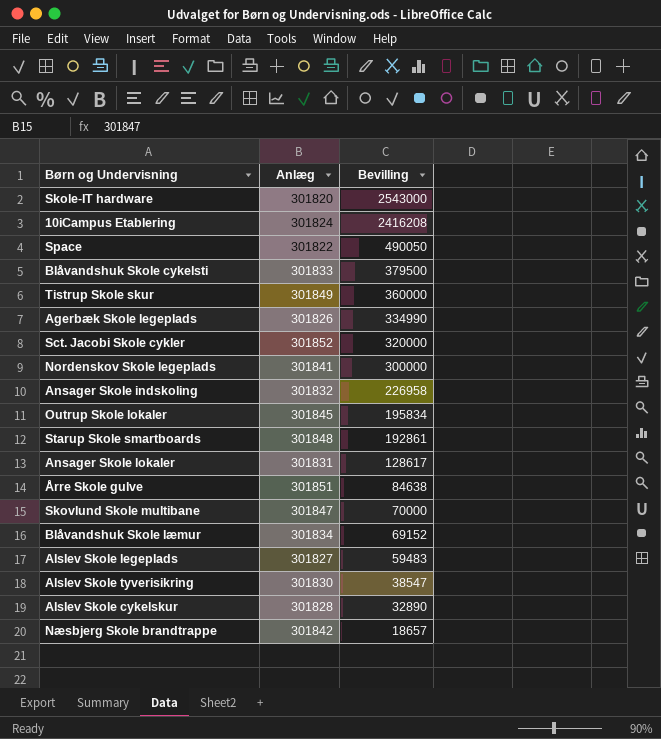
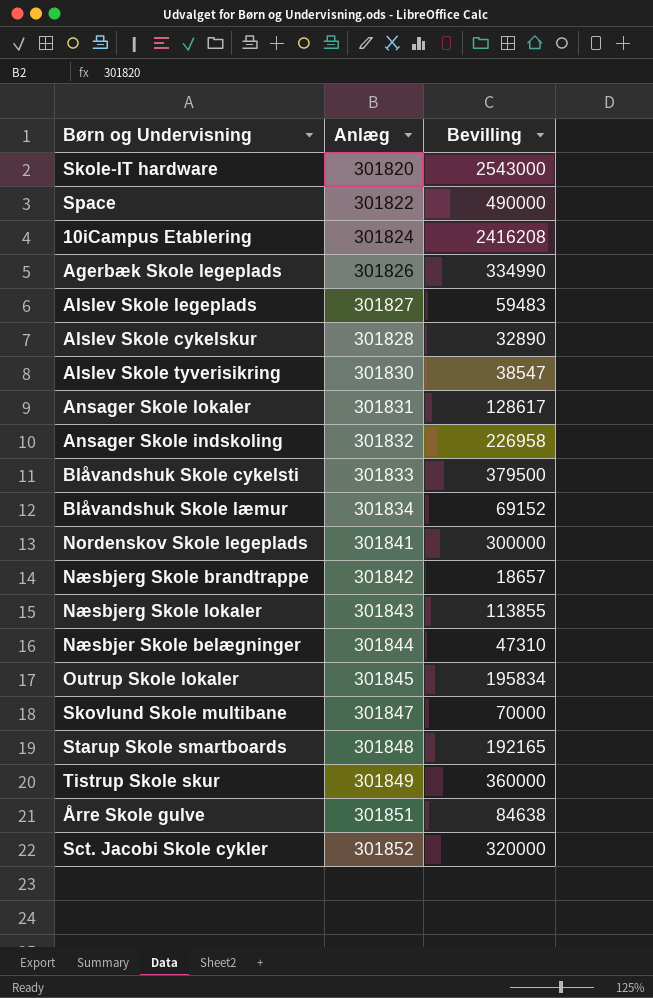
row order: Bevilling descending -> Anlæg ascending
Space | Bevilling: 490050 -> 490000
row Næsbjerg Skole lokaler: none -> 301843 | 113855
row Næsbjer Skole belægninger: none -> 301844 | 47310
Starup Skole smartboards | Bevilling: 192861 -> 192165

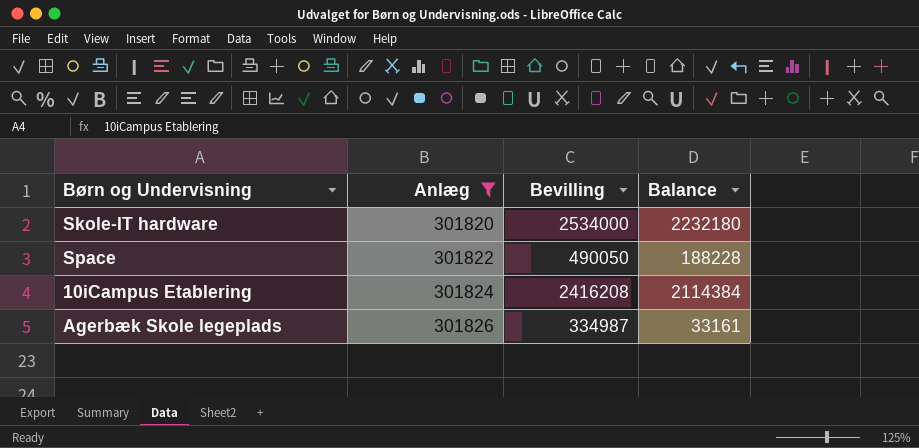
filter: none -> Anlæg <= 301826
column Balance | formula: none -> [Bevilling] - [Anlæg]
Skole-IT hardware | Bevilling: 2543000 -> 2534000
Space | Bevilling: 490000 -> 490050
Agerbæk Skole legeplads | Bevilling: 334990 -> 334987

